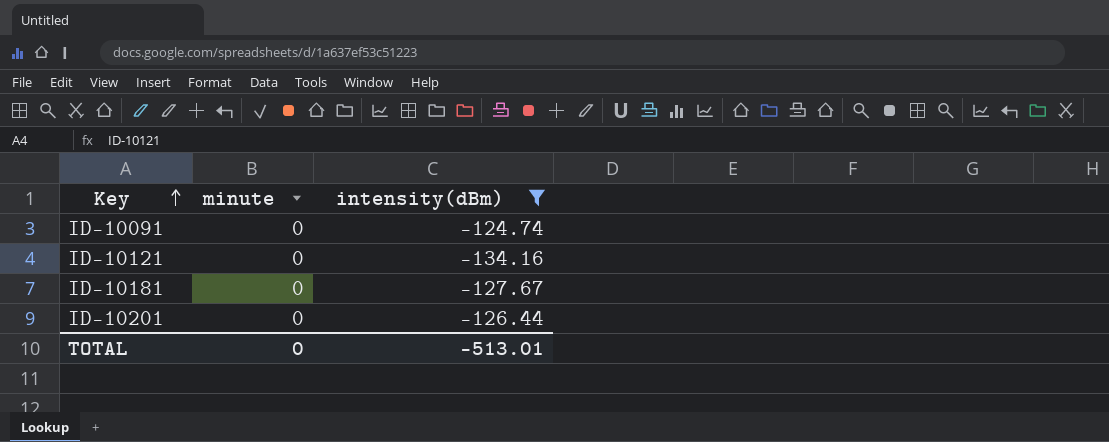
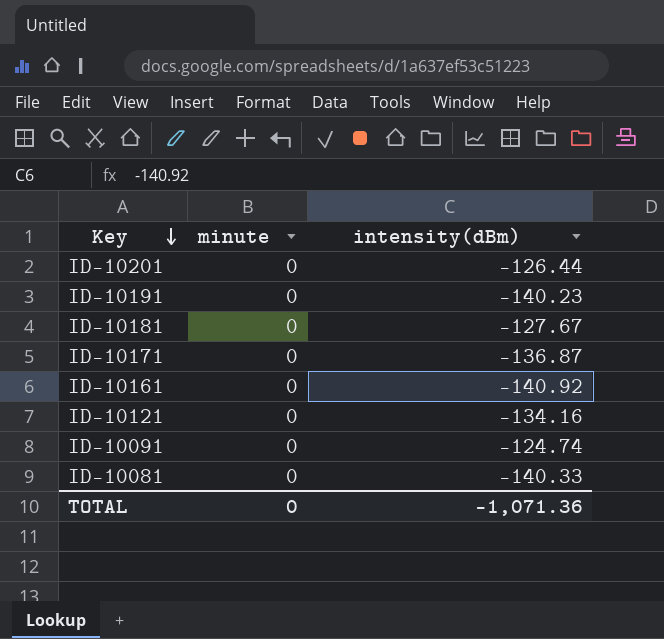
filter: intensity(dBm) >= -134.16 -> none
row order: Key ascending -> Key descending
TOTAL | intensity(dBm): -513.01 -> -1,071.36

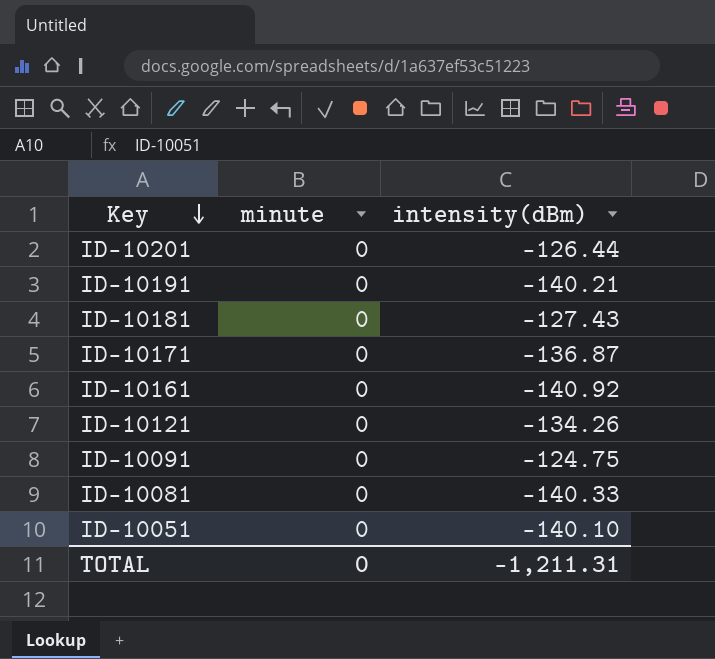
ID-10191 | intensity(dBm): -140.23 -> -140.21
ID-10181 | intensity(dBm): -127.67 -> -127.43
ID-10121 | intensity(dBm): -134.16 -> -134.26
ID-10091 | intensity(dBm): -124.74 -> -124.75
row ID-10051: none -> 0 | -140.10
TOTAL | intensity(dBm): -1,071.36 -> -1,211.31

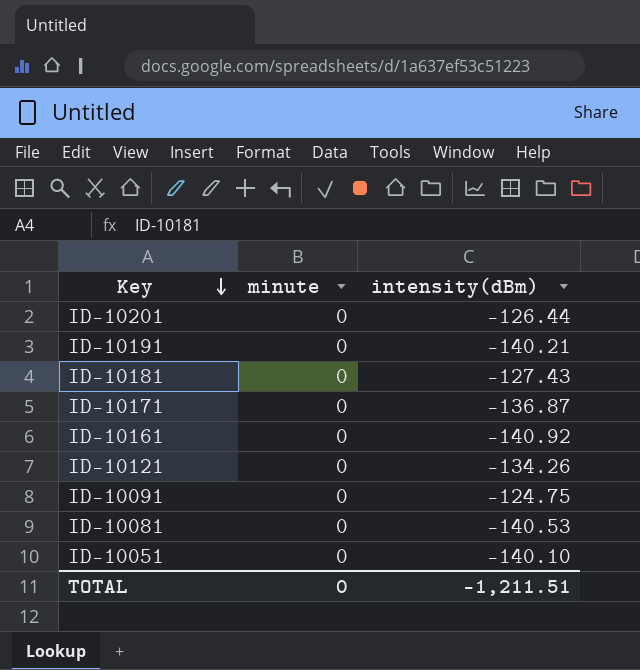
ID-10081 | intensity(dBm): -140.33 -> -140.53
TOTAL | intensity(dBm): -1,211.31 -> -1,211.51

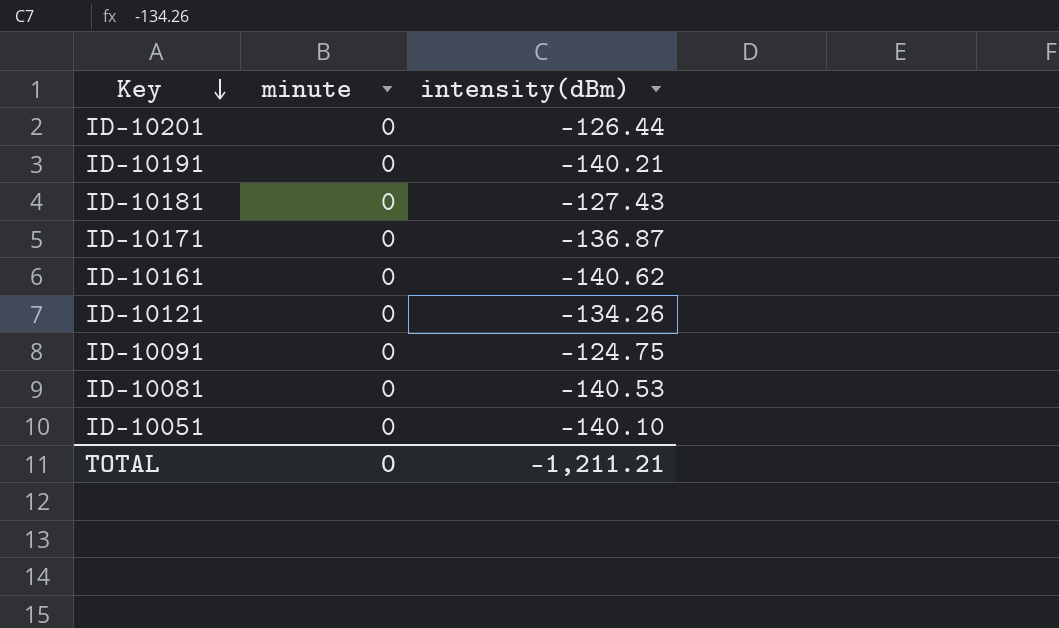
ID-10161 | intensity(dBm): -140.92 -> -140.62
TOTAL | intensity(dBm): -1,211.51 -> -1,211.21

